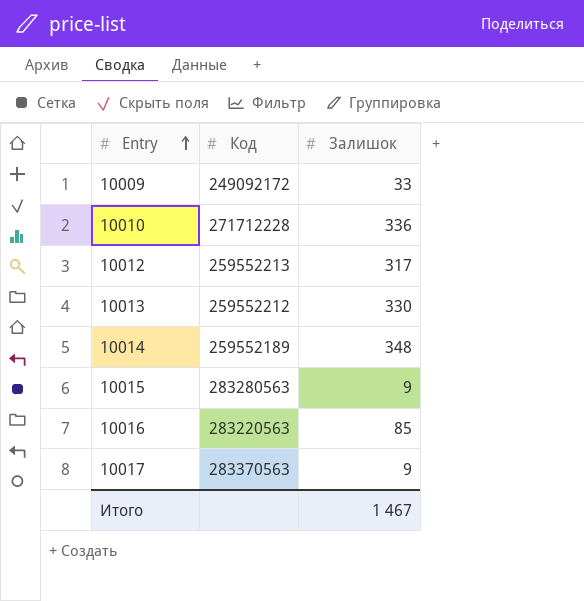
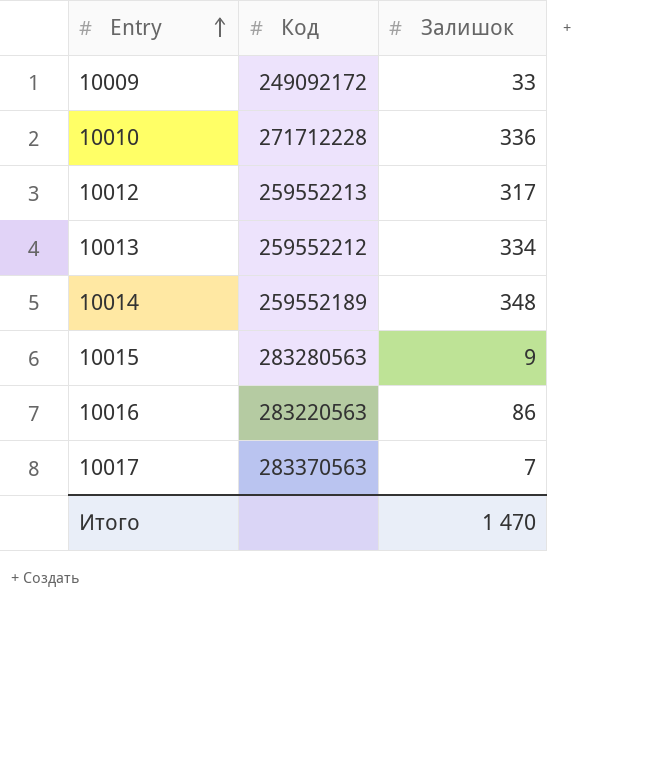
10013 | Залишок: 330 -> 334
10016 | Залишок: 85 -> 86
10017 | Залишок: 9 -> 7
Итого | Залишок: 1 467 -> 1 470

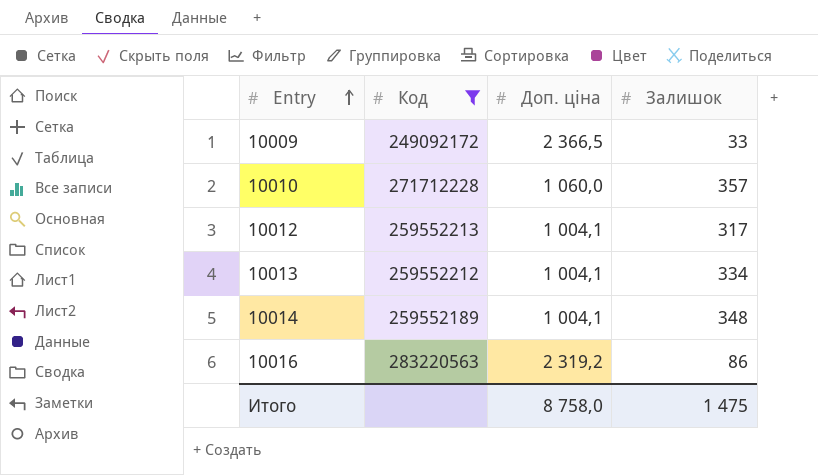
filter: none -> Код <= 283220563
column Доп. ціна | position: none -> 3
10010 | Залишок: 336 -> 357
Итого | Залишок: 1 470 -> 1 475

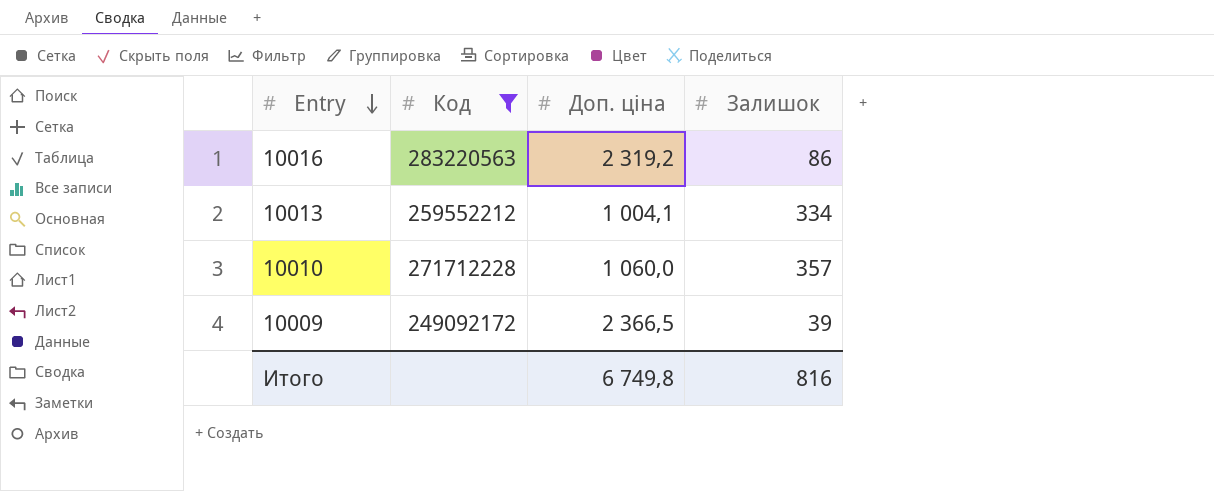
row order: Entry ascending -> Entry descending
row 10012: 259552213 | 1 004,1 | 317 -> none
row 10014: 259552189 | 1 004,1 | 348 -> none
10009 | Залишок: 33 -> 39
Итого | Доп. ціна: 8 758,0 -> 6 749,8
Итого | Залишок: 1 475 -> 816

